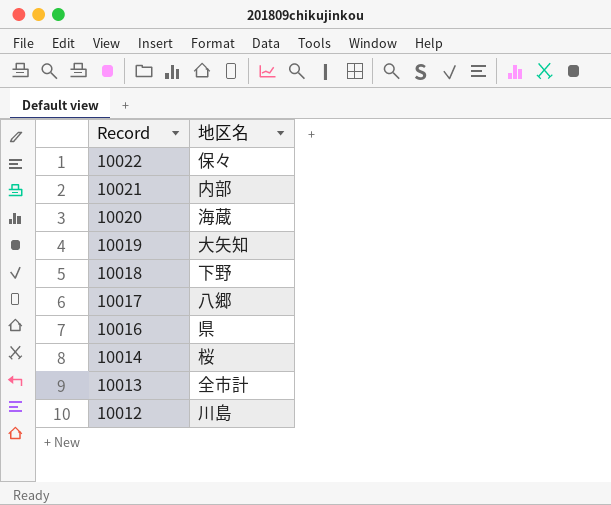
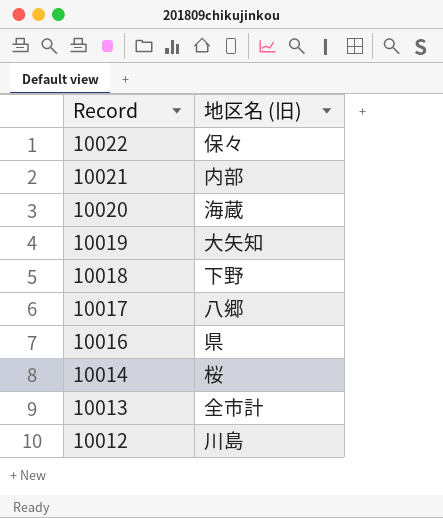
column name: 地区名 -> 地区名 (旧)

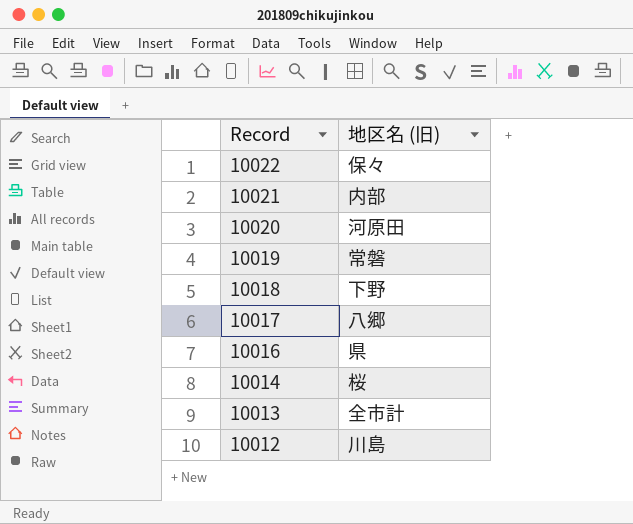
10020 | 地区名 (旧): 海蔵 -> 河原田
10019 | 地区名 (旧): 大矢知 -> 常磐

